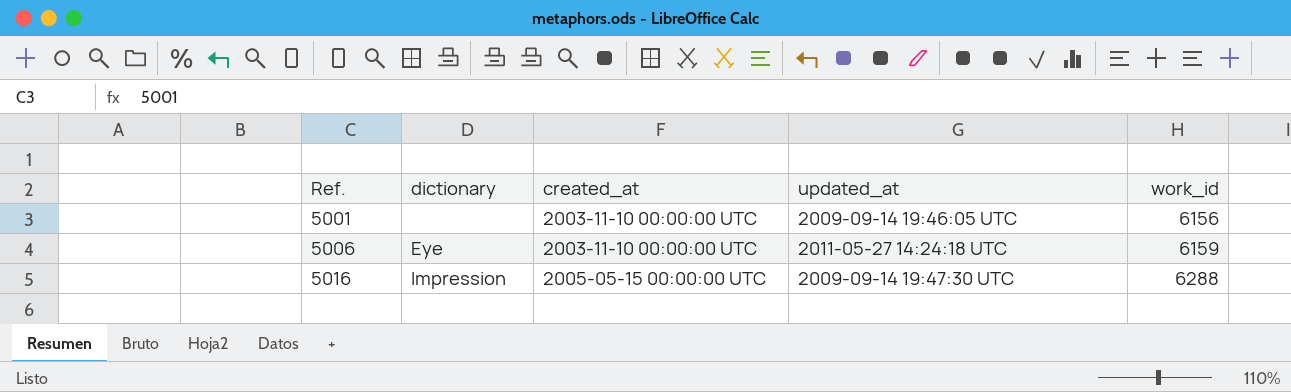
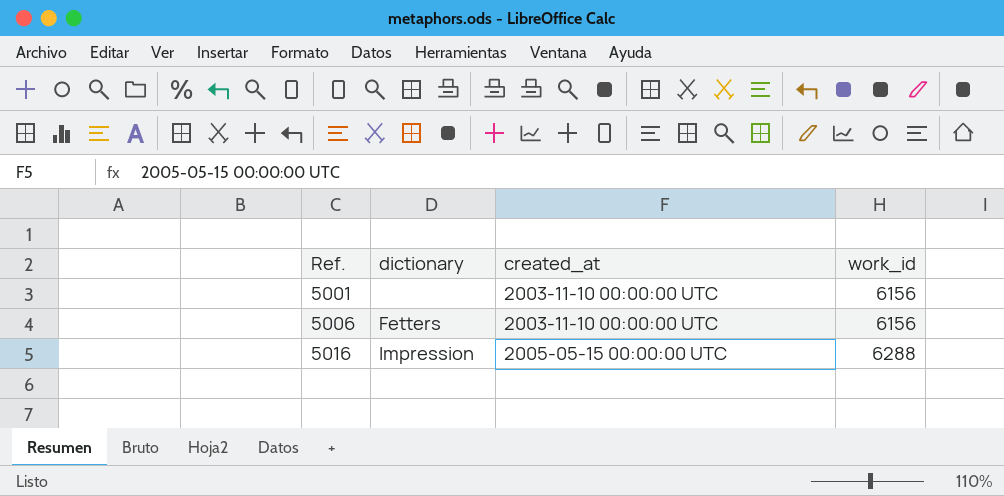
column updated_at | position: 4 -> none
5006 | dictionary: Eye -> Fetters
5006 | work_id: 6159 -> 6156

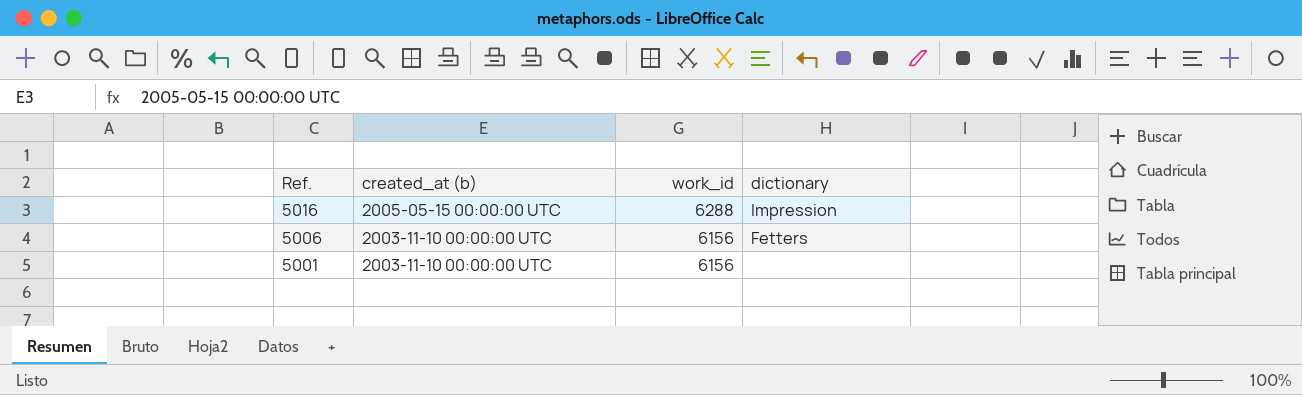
row order: Ref. ascending -> Ref. descending
column name: created_at -> created_at (b)
column dictionary | position: 2 -> 4

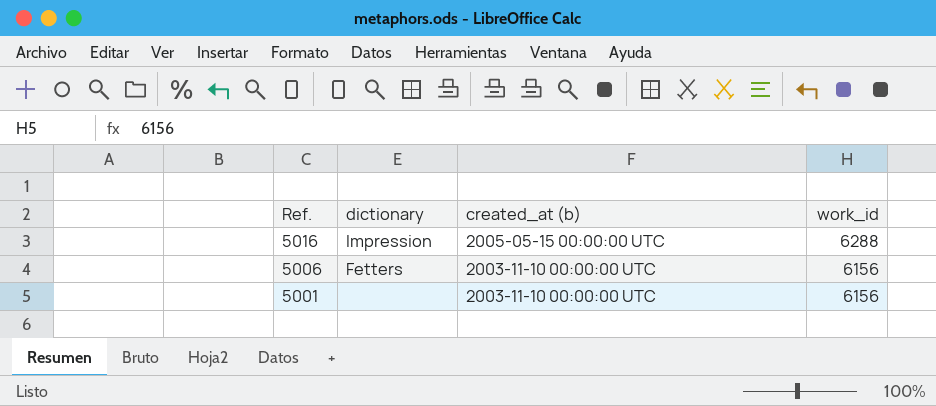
column dictionary | position: 4 -> 2

